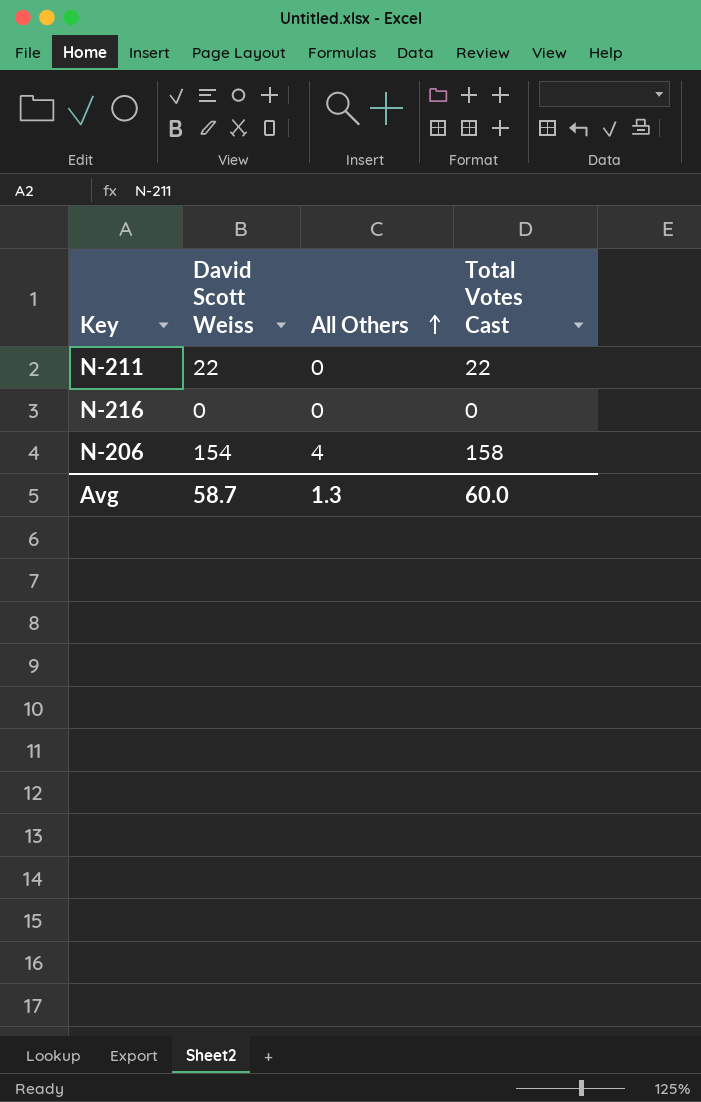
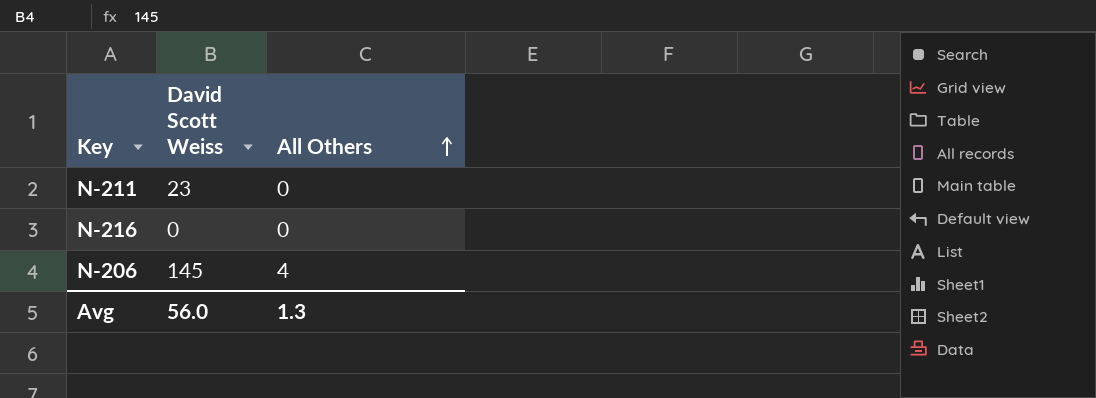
column Total Votes Cast | formula: [David Scott Weiss] + [All Others] -> none
N-211 | David Scott Weiss: 22 -> 23
N-206 | David Scott Weiss: 154 -> 145
Avg | David Scott Weiss: 58.7 -> 56.0

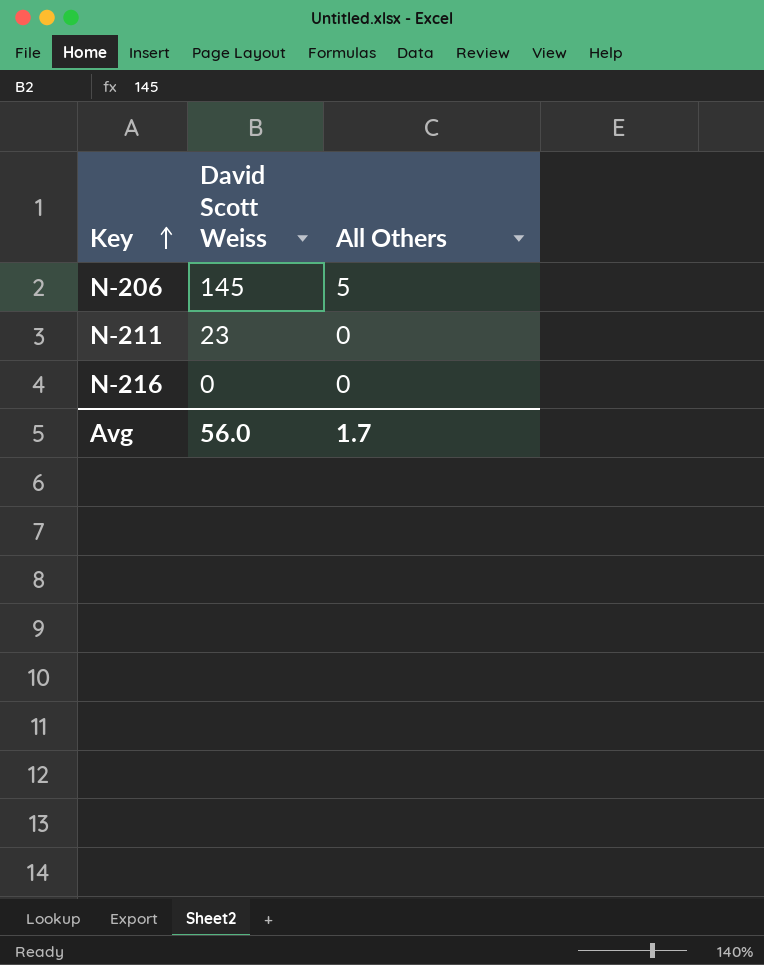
row order: All Others ascending -> Key ascending
N-206 | All Others: 4 -> 5
Avg | All Others: 1.3 -> 1.7

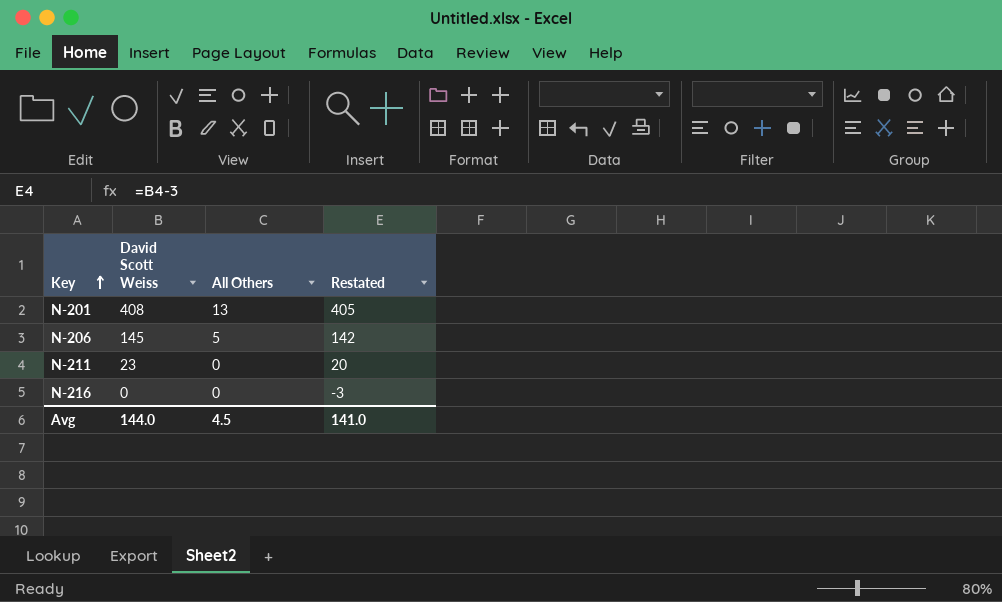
column Restated | formula: none -> [David Scott Weiss] - 3
row N-201: none -> 408 | 13 | 405
Avg | David Scott Weiss: 56.0 -> 144.0
Avg | All Others: 1.7 -> 4.5

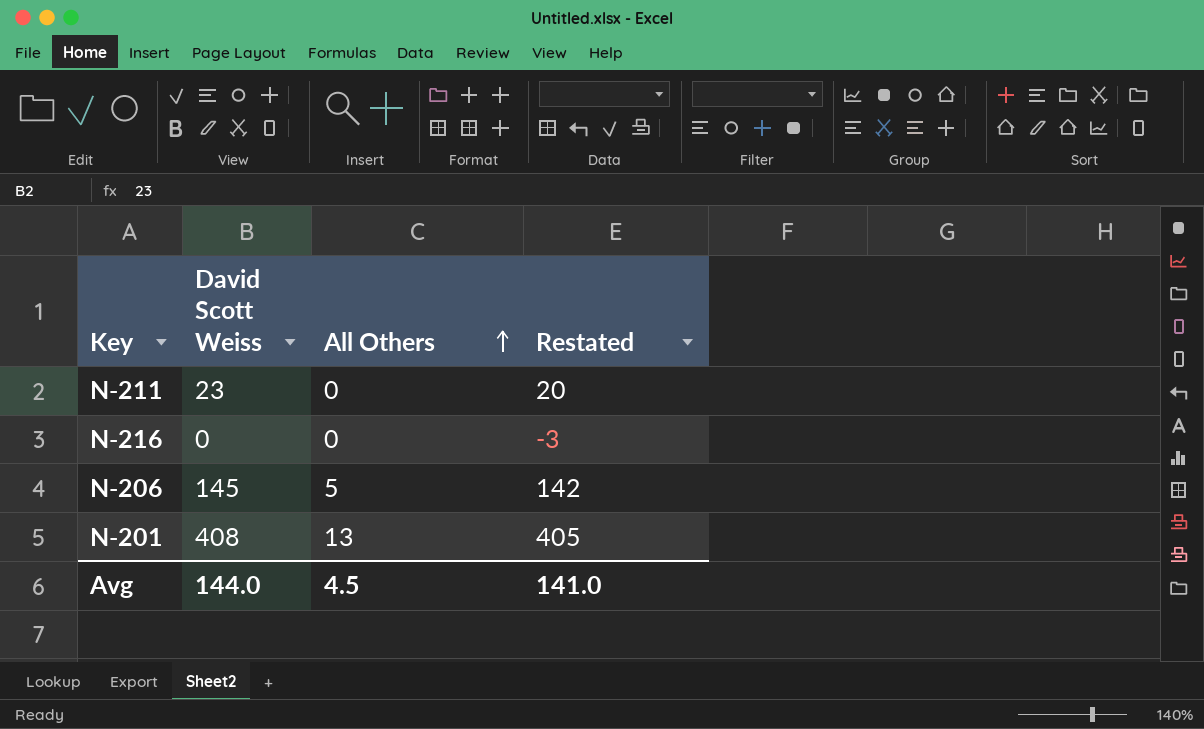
row order: Key ascending -> All Others ascending

